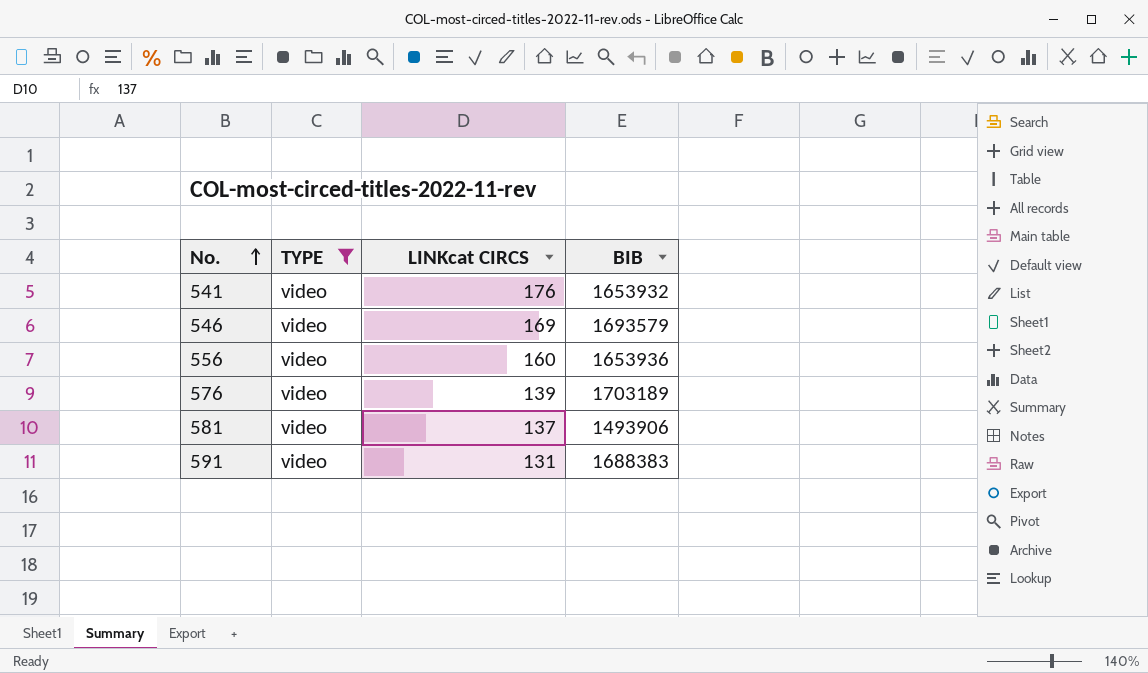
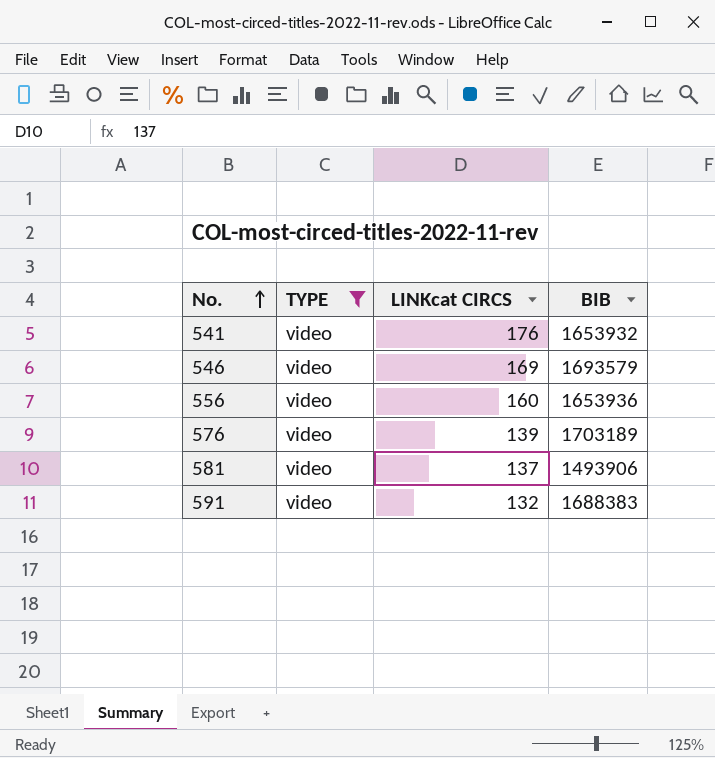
591 | LINKcat CIRCS: 131 -> 132

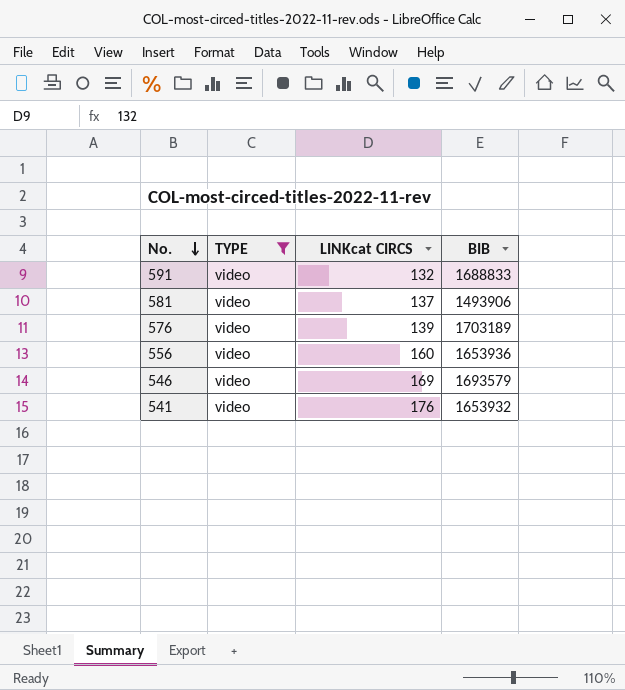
row order: No. ascending -> No. descending
591 | BIB: 1688383 -> 1688833

